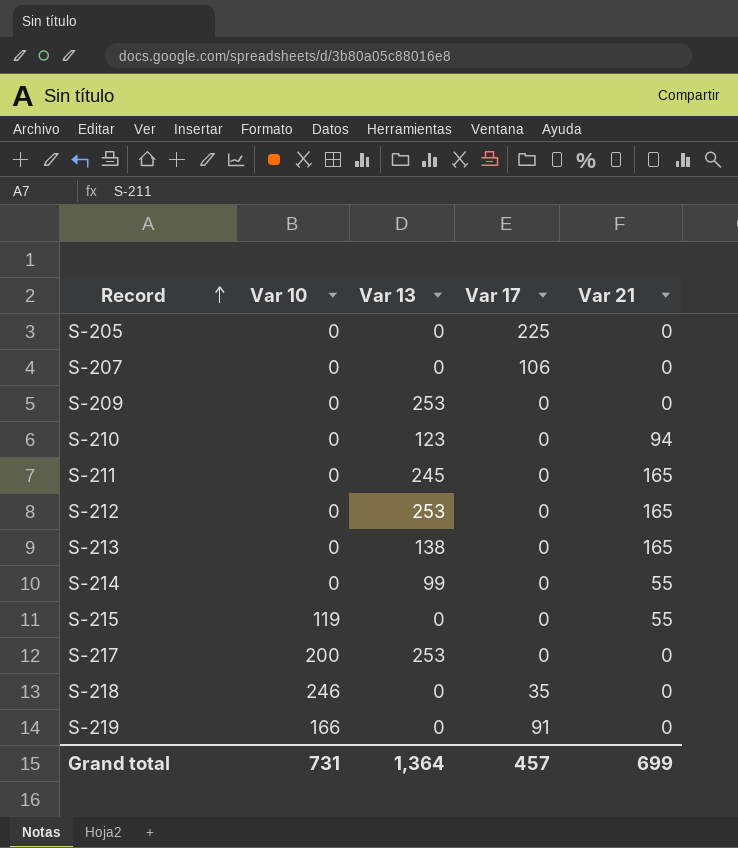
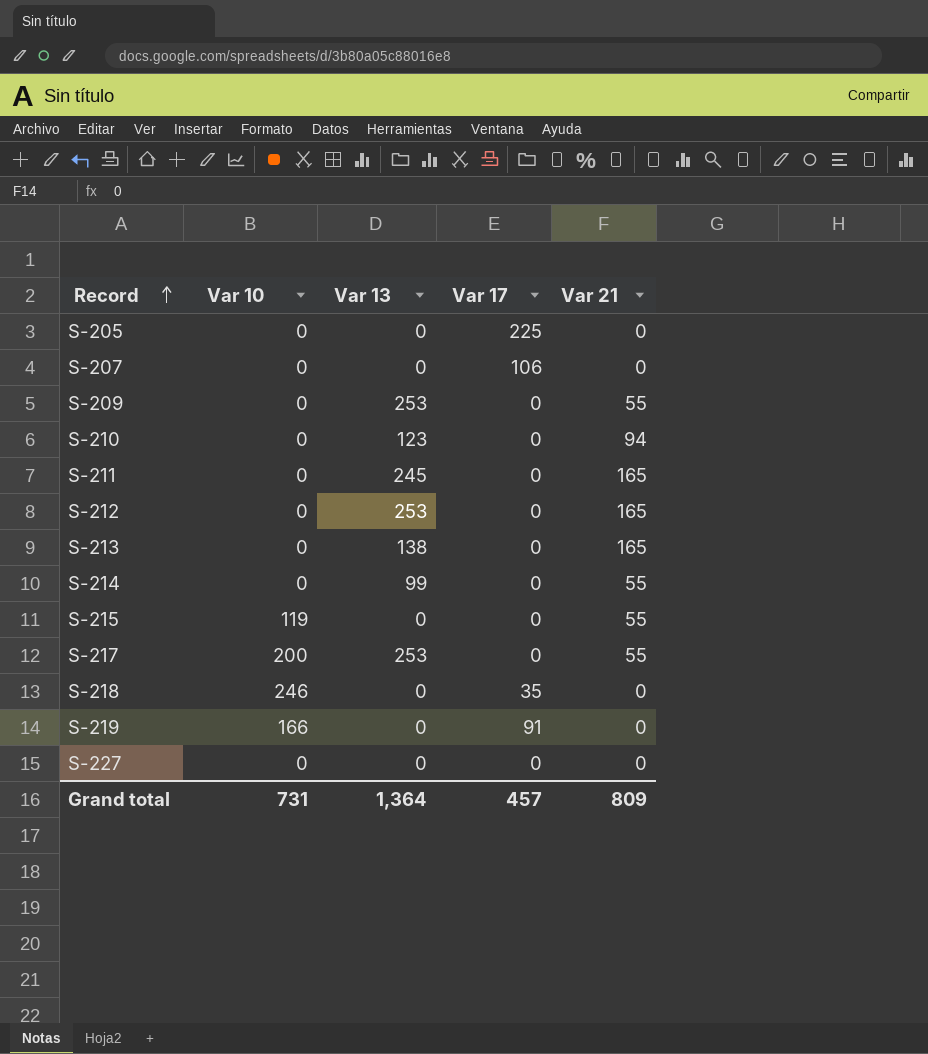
S-209 | Var 21: 0 -> 55
S-217 | Var 21: 0 -> 55
row S-227: none -> 0 | 0 | 0 | 0
Grand total | Var 21: 699 -> 809

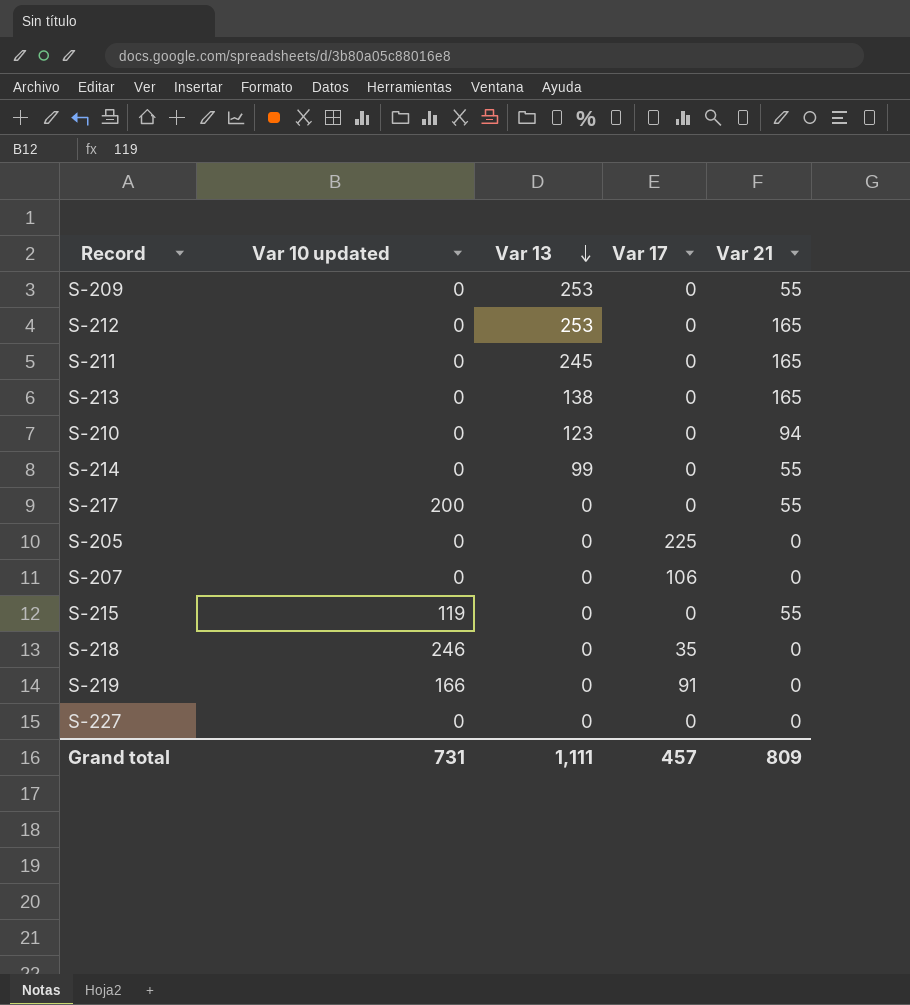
row order: Record ascending -> Var 13 descending
column name: Var 10 -> Var 10 updated
S-217 | Var 13: 253 -> 0
Grand total | Var 13: 1,364 -> 1,111

